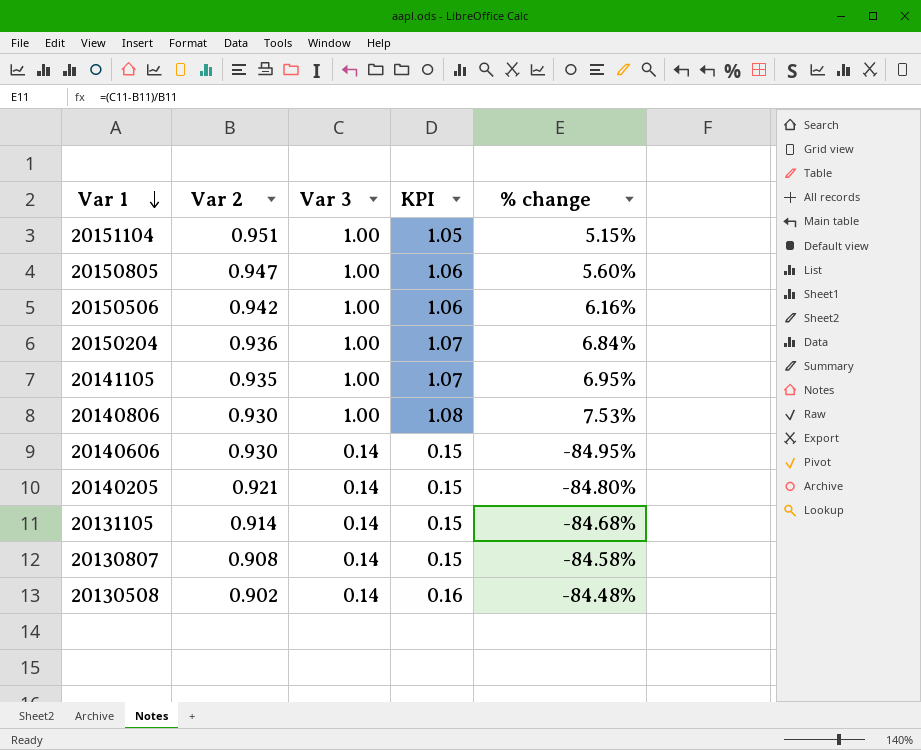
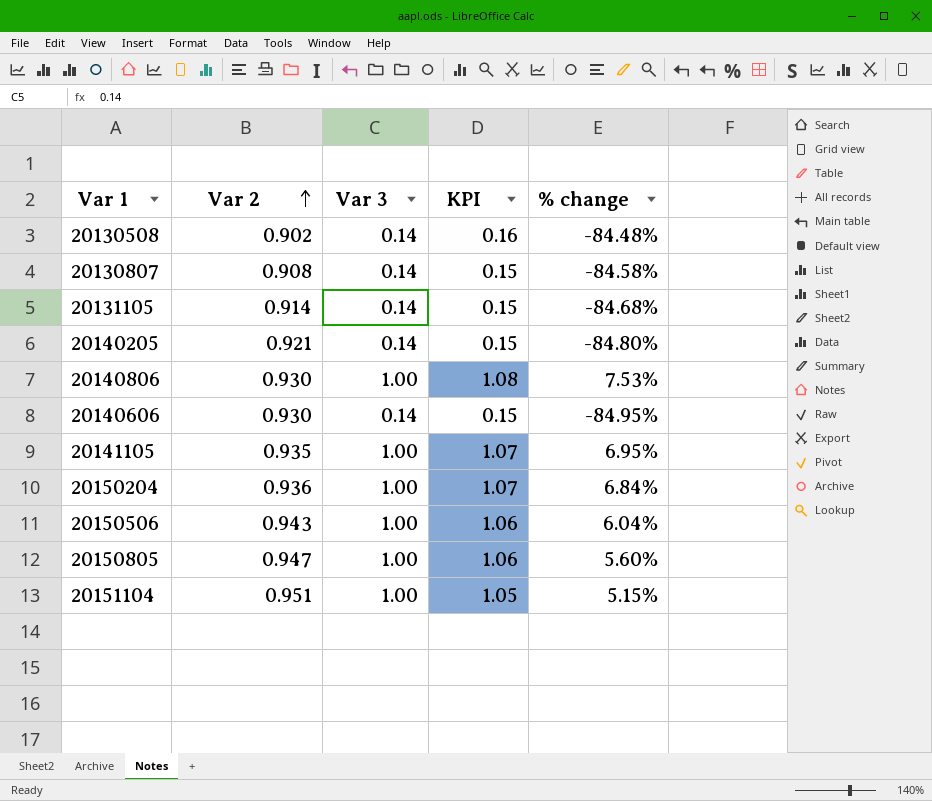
row order: Var 1 descending -> Var 2 ascending
20150506 | Var 2: 0.942 -> 0.943
20150506 | % change: 6.16% -> 6.04%

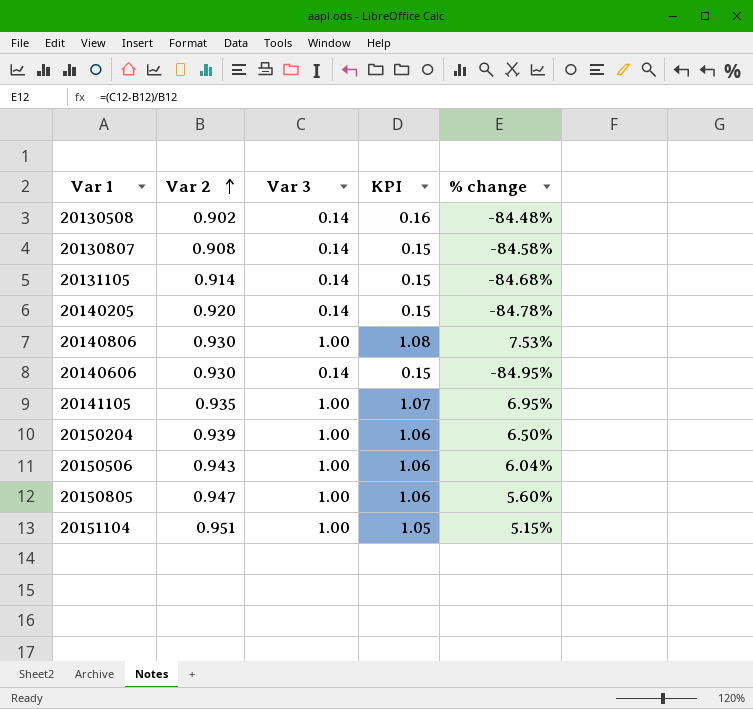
20140205 | Var 2: 0.921 -> 0.920
20140205 | % change: -84.80% -> -84.78%
20150204 | Var 2: 0.936 -> 0.939
20150204 | KPI: 1.07 -> 1.06
20150204 | % change: 6.84% -> 6.50%

